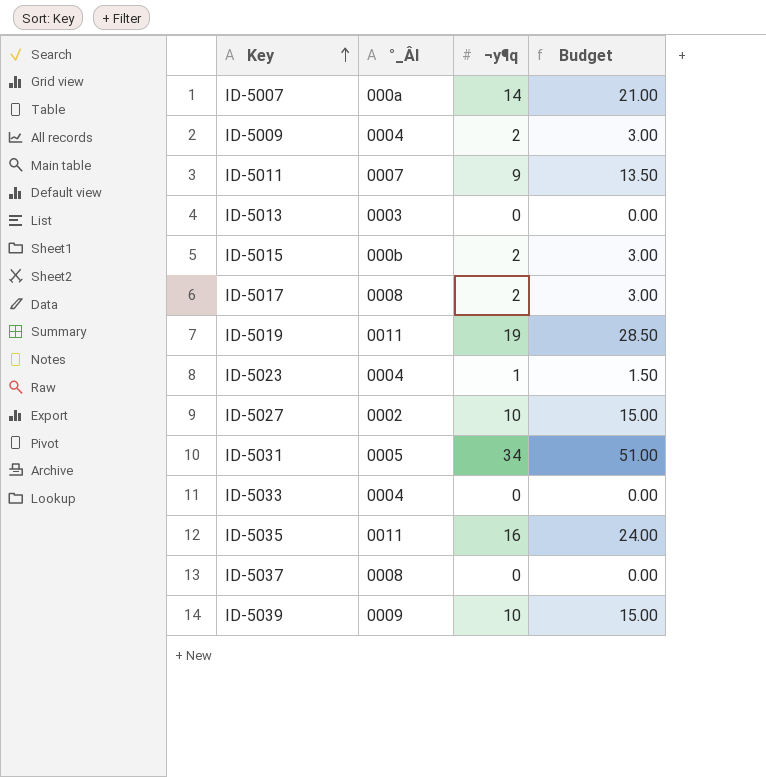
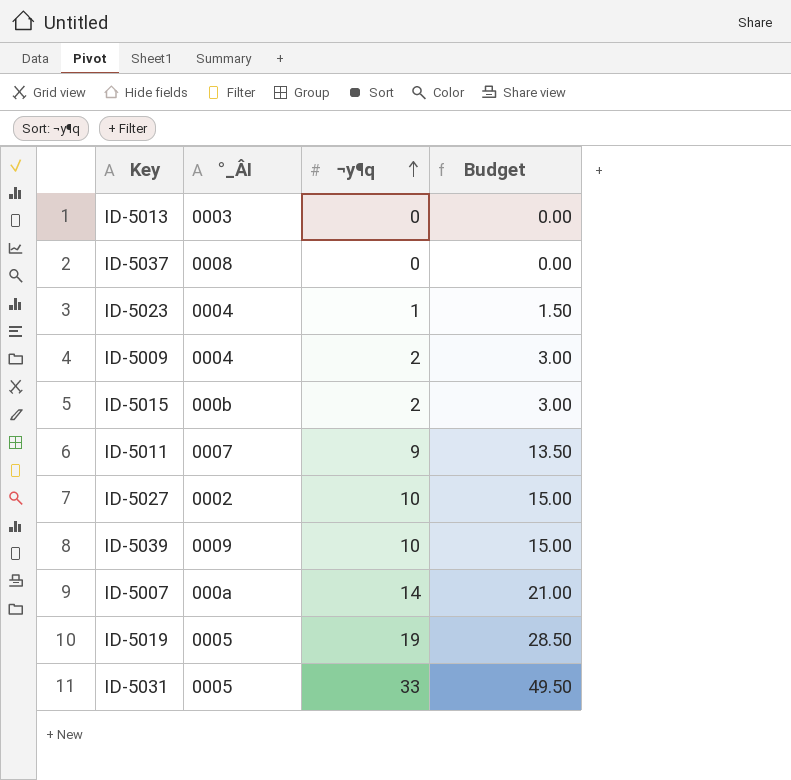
row order: Key ascending -> ¬y¶q ascending
row ID-5017: 0008 | 2 | 3.00 -> none
row ID-5033: 0004 | 0 | 0.00 -> none
row ID-5035: 0011 | 16 | 24.00 -> none
ID-5019 | °_ÂI: 0011 -> 0005
ID-5031 | ¬y¶q: 34 -> 33
ID-5031 | Budget: 51.00 -> 49.50

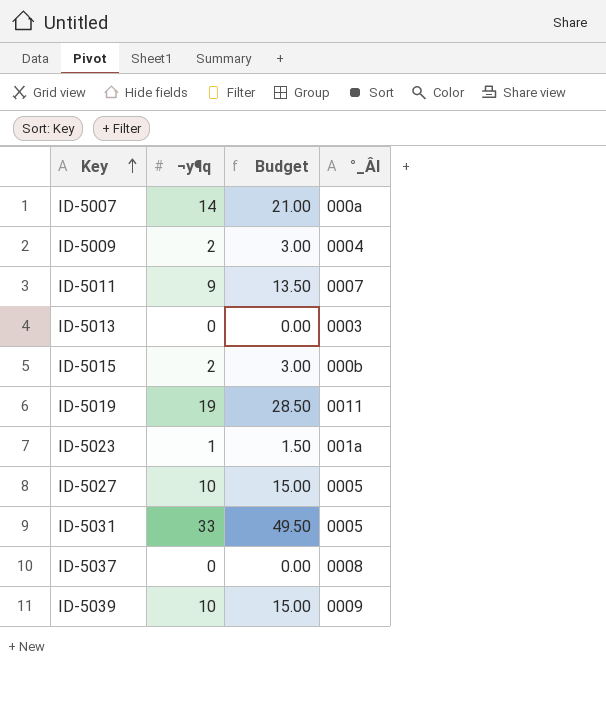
row order: ¬y¶q ascending -> Key ascending
column °_ÂI | position: 2 -> 4
ID-5019 | °_ÂI: 0005 -> 0011
ID-5023 | °_ÂI: 0004 -> 001a
ID-5027 | °_ÂI: 0002 -> 0005

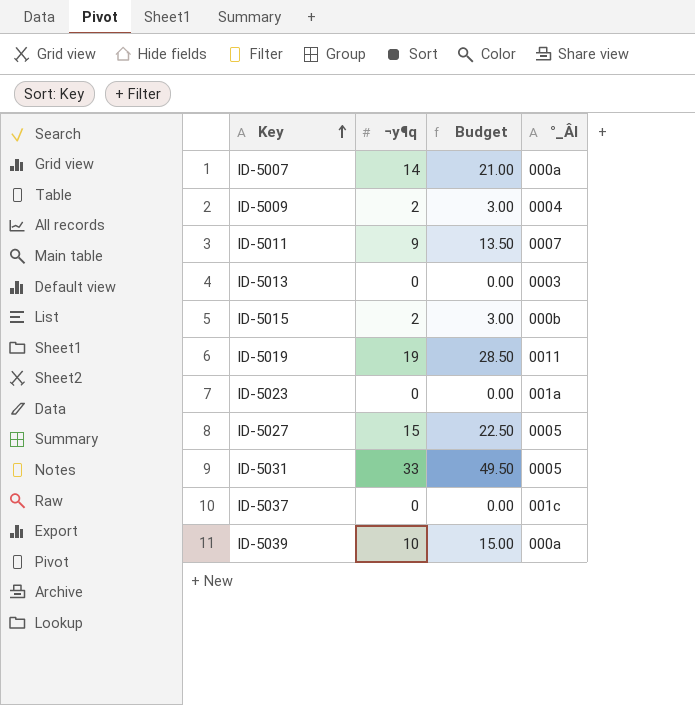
ID-5023 | ¬y¶q: 1 -> 0
ID-5023 | Budget: 1.50 -> 0.00
ID-5027 | ¬y¶q: 10 -> 15
ID-5027 | Budget: 15.00 -> 22.50
ID-5037 | °_ÂI: 0008 -> 001c
ID-5039 | °_ÂI: 0009 -> 000a

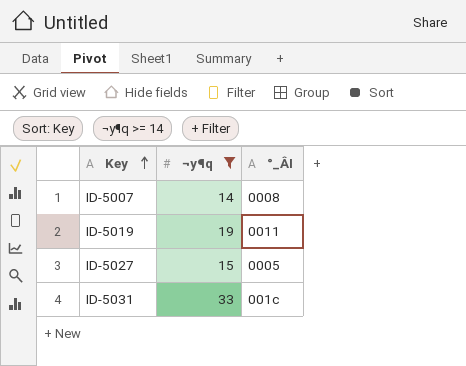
filter: none -> ¬y¶q >= 14
column Budget | formula: [¬y¶q] * 1.5 -> none
ID-5007 | °_ÂI: 000a -> 0008
ID-5031 | °_ÂI: 0005 -> 001c

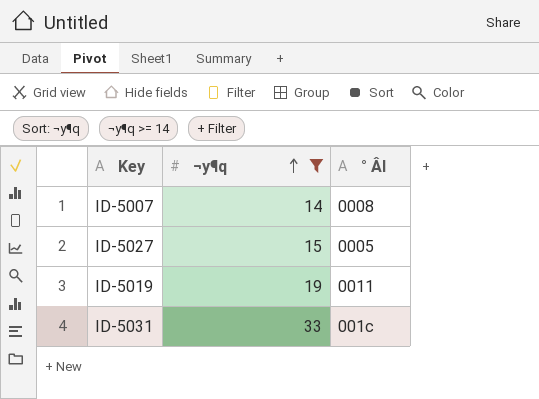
row order: Key ascending -> ¬y¶q ascending
column name: °_ÂI -> ° ÂI

